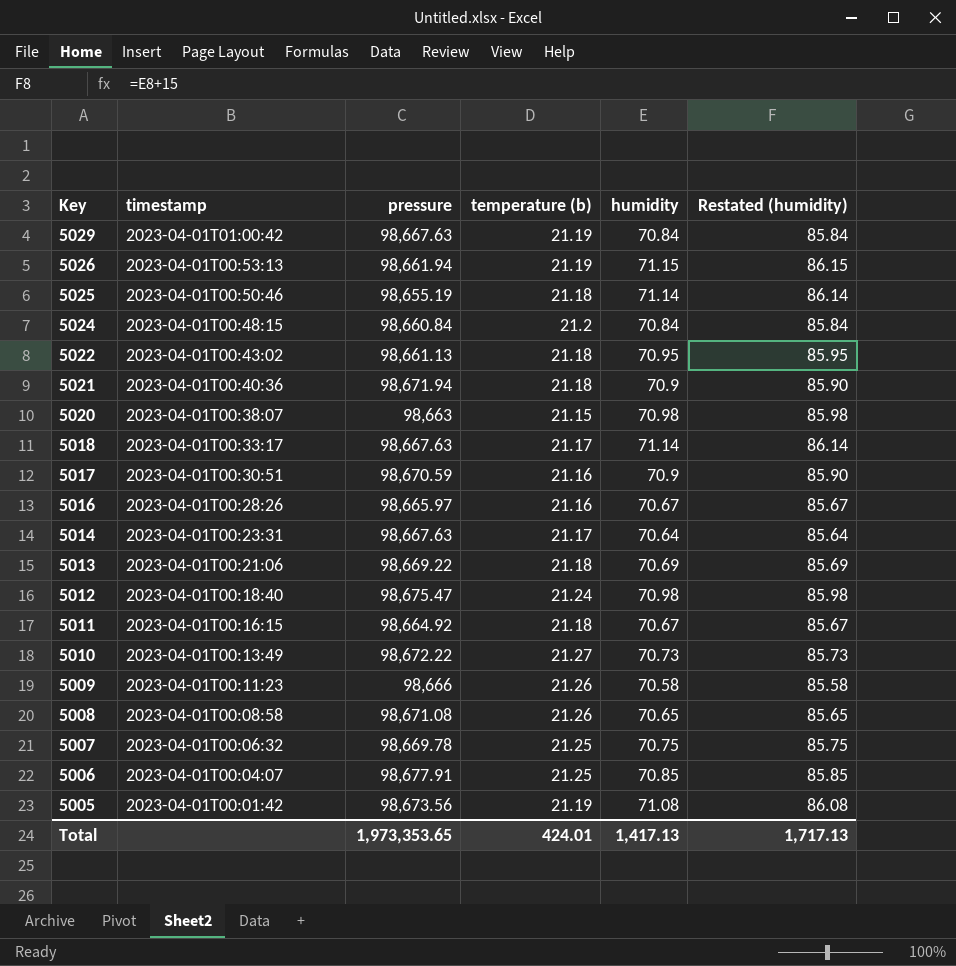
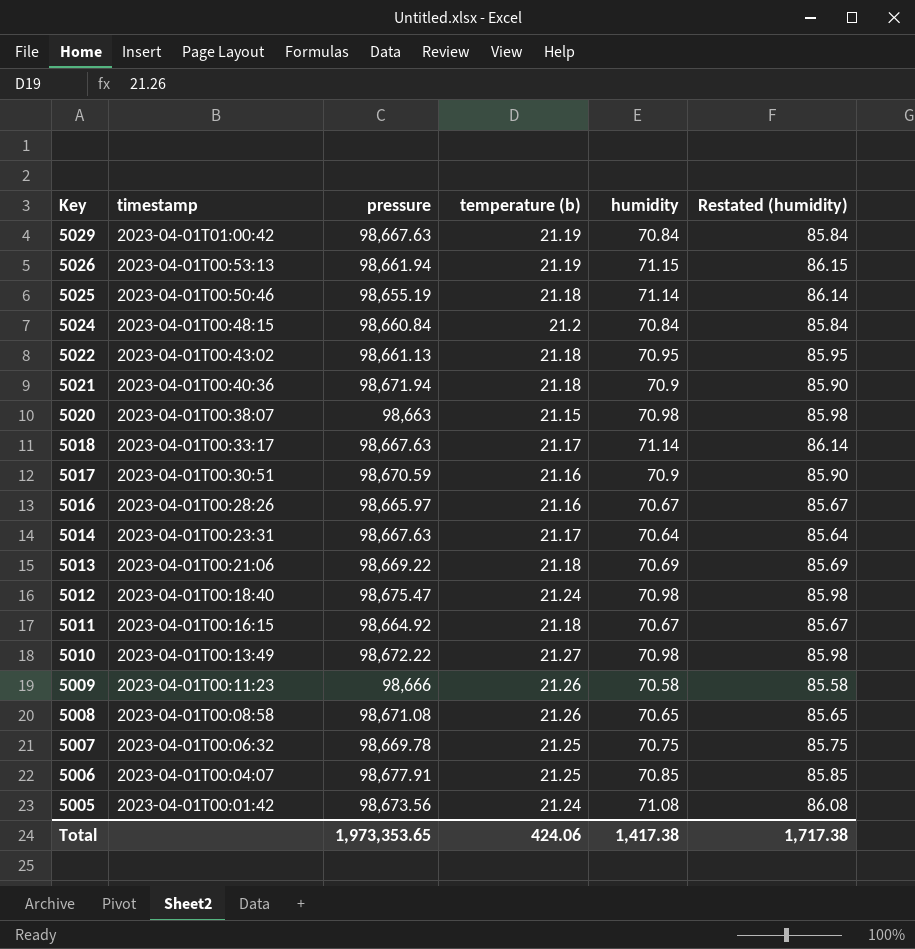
5010 | humidity: 70.73 -> 70.98
5010 | Restated (humidity): 85.73 -> 85.98
5005 | temperature (b): 21.19 -> 21.24
Total | temperature (b): 424.01 -> 424.06
Total | humidity: 1,417.13 -> 1,417.38
Total | Restated (humidity): 1,717.13 -> 1,717.38

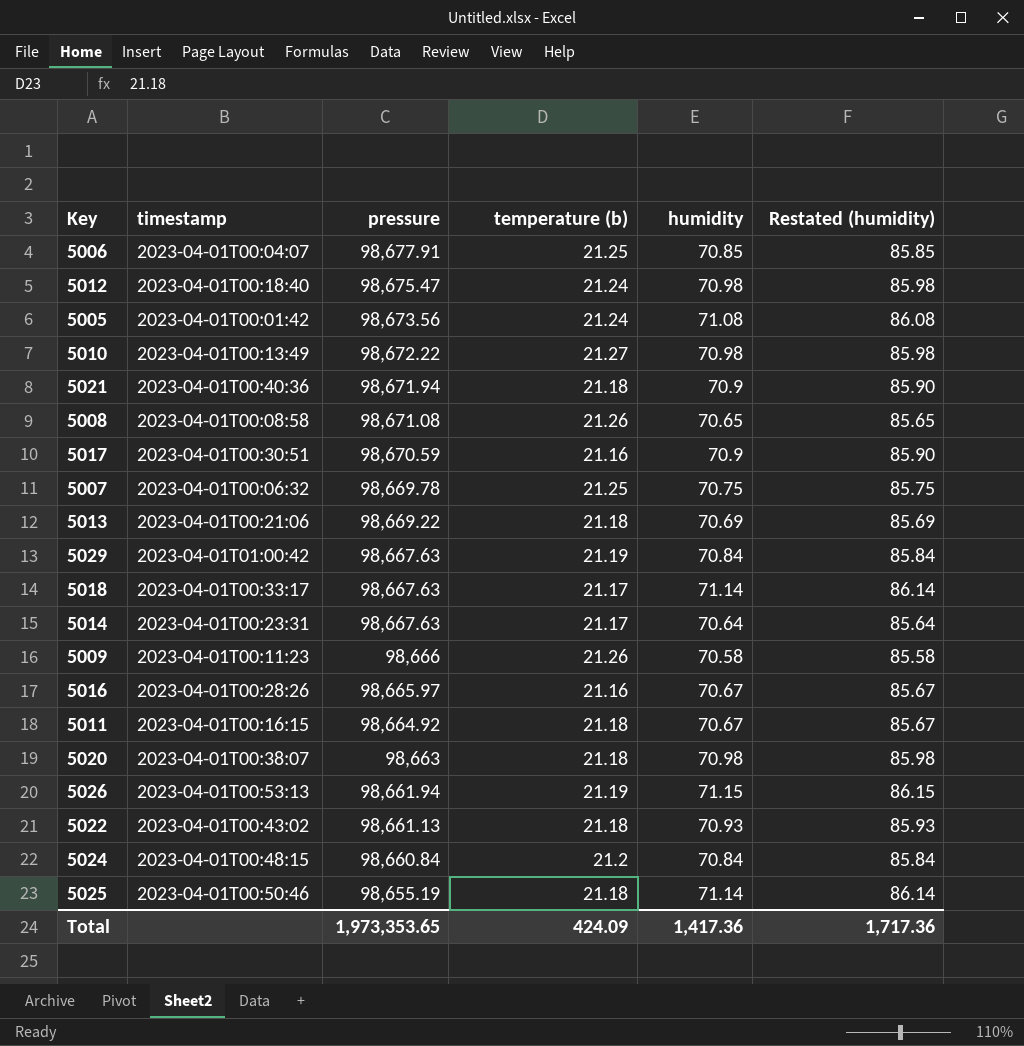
row order: Key descending -> pressure descending
5020 | temperature (b): 21.15 -> 21.18
5022 | humidity: 70.95 -> 70.93
5022 | Restated (humidity): 85.95 -> 85.93
Total | temperature (b): 424.06 -> 424.09
Total | humidity: 1,417.38 -> 1,417.36
Total | Restated (humidity): 1,717.38 -> 1,717.36

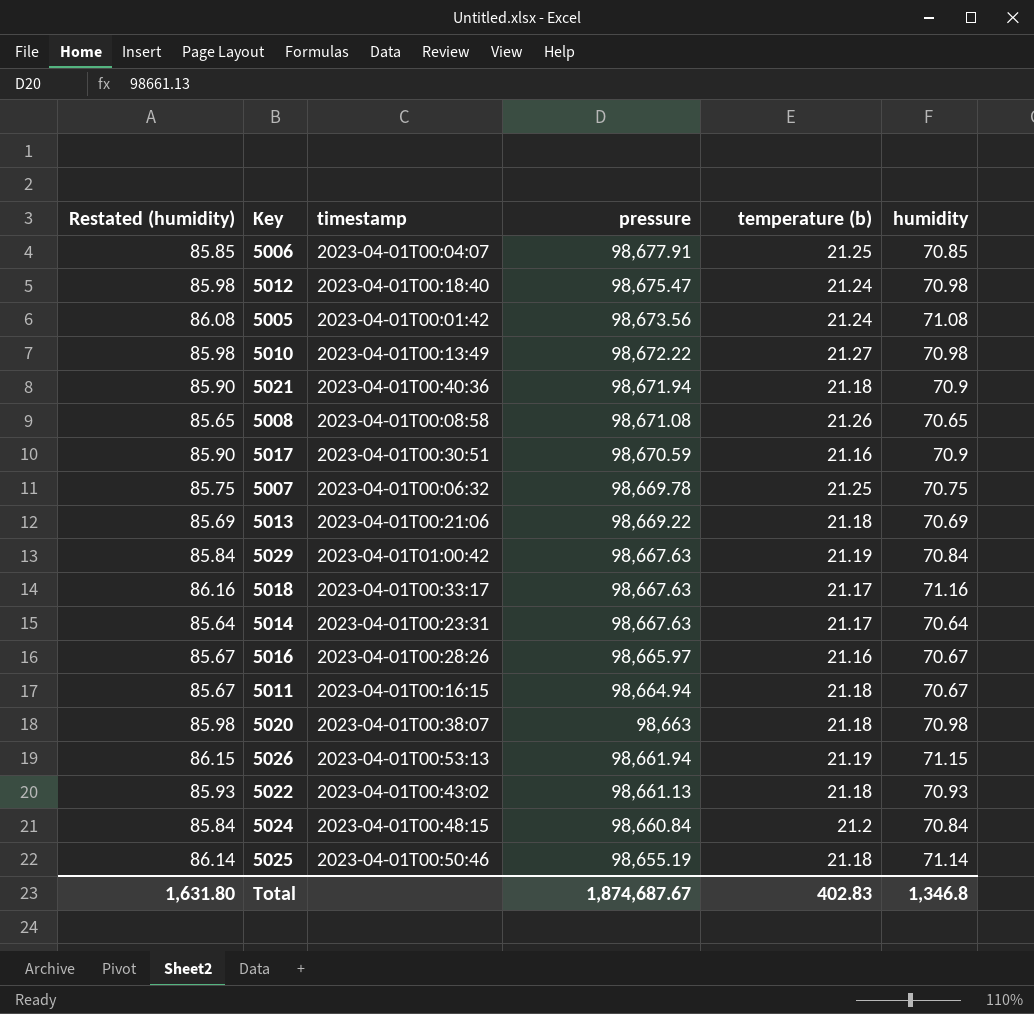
column Restated (humidity) | position: 6 -> 1
row 5009: 2023-04-01T00:11:23 | 98,666 | 21.26 | 70.58 | 85.58 -> none
5018 | Restated (humidity): 86.14 -> 86.16
5018 | humidity: 71.14 -> 71.16
5011 | pressure: 98,664.92 -> 98,664.94
Total | Restated (humidity): 1,717.36 -> 1,631.80
Total | pressure: 1,973,353.65 -> 1,874,687.67
Total | temperature (b): 424.09 -> 402.83
Total | humidity: 1,417.36 -> 1,346.8

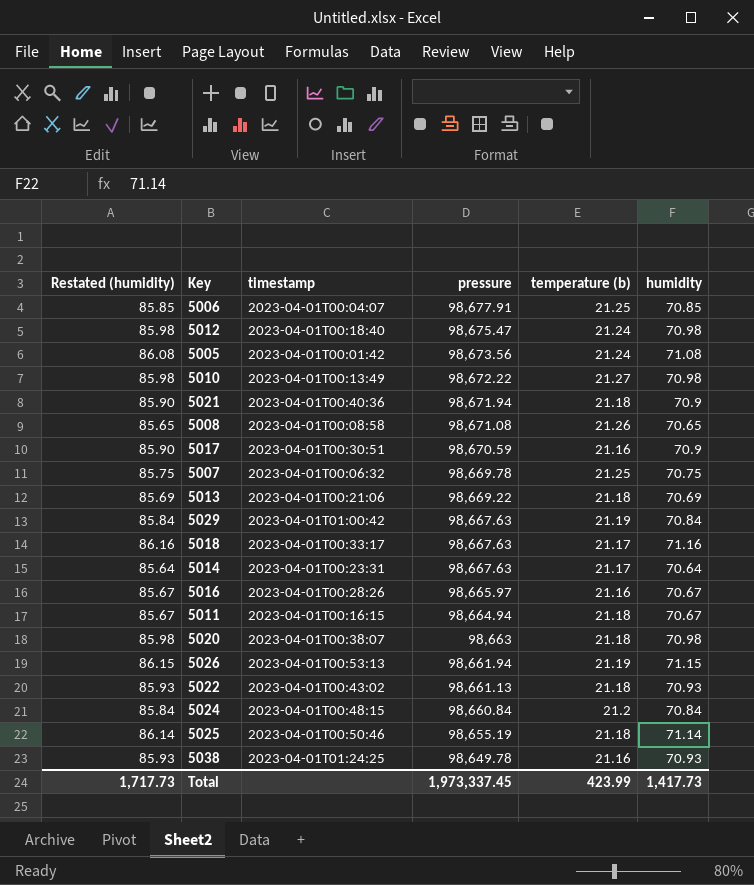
row 5038: none -> 85.93 | 2023-04-01T01:24:25 | 98,649.78 | 21.16 | 70.93
Total | Restated (humidity): 1,631.80 -> 1,717.73
Total | pressure: 1,874,687.67 -> 1,973,337.45
Total | temperature (b): 402.83 -> 423.99
Total | humidity: 1,346.8 -> 1,417.73

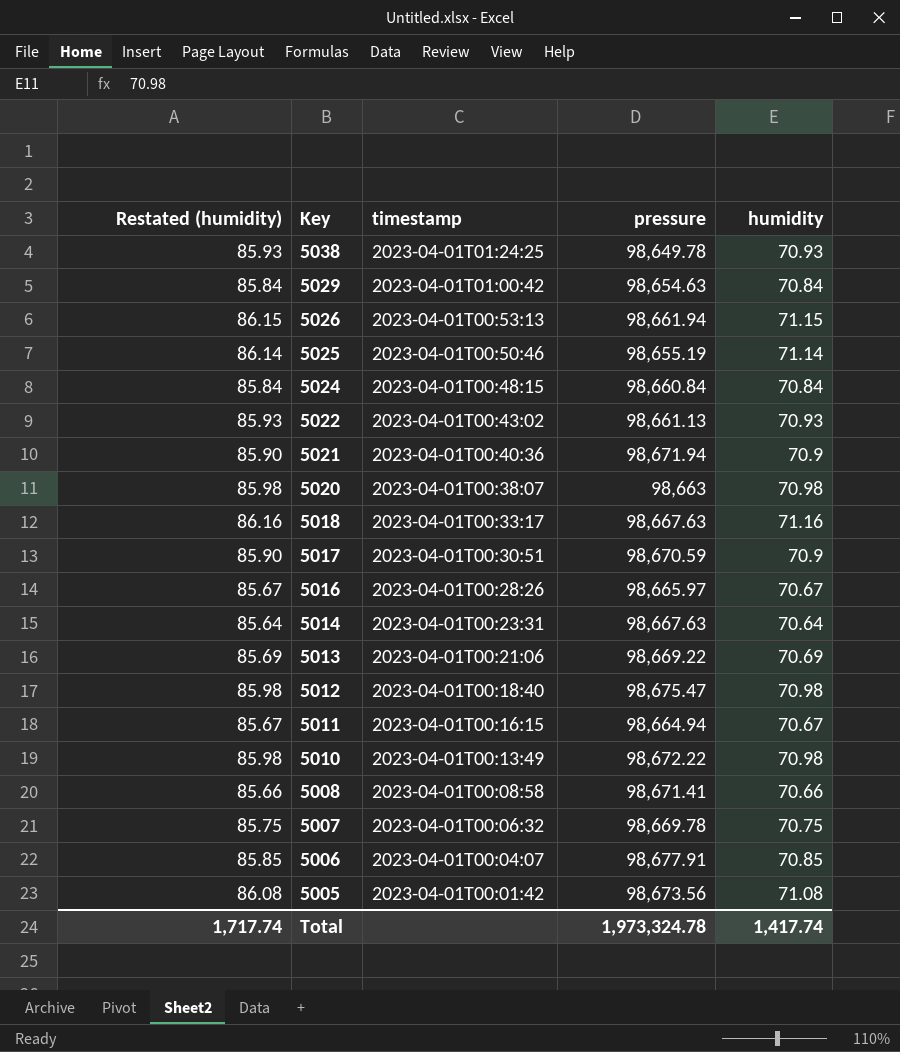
row order: pressure descending -> Key descending
column temperature (b) | position: 5 -> none
5029 | pressure: 98,667.63 -> 98,654.63
5008 | Restated (humidity): 85.65 -> 85.66
5008 | pressure: 98,671.08 -> 98,671.41
5008 | humidity: 70.65 -> 70.66
Total | Restated (humidity): 1,717.73 -> 1,717.74
Total | pressure: 1,973,337.45 -> 1,973,324.78
Total | humidity: 1,417.73 -> 1,417.74

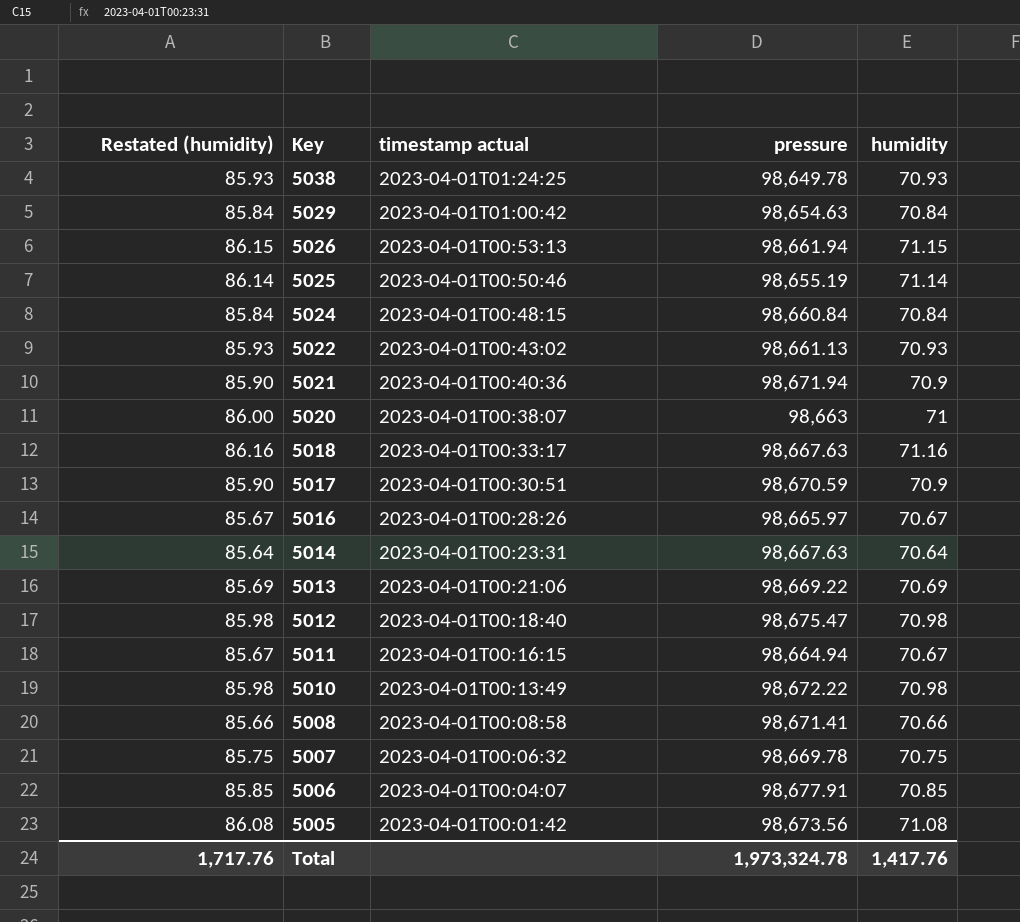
column name: timestamp -> timestamp actual
5020 | Restated (humidity): 85.98 -> 86.00
5020 | humidity: 70.98 -> 71
Total | Restated (humidity): 1,717.74 -> 1,717.76
Total | humidity: 1,417.74 -> 1,417.76

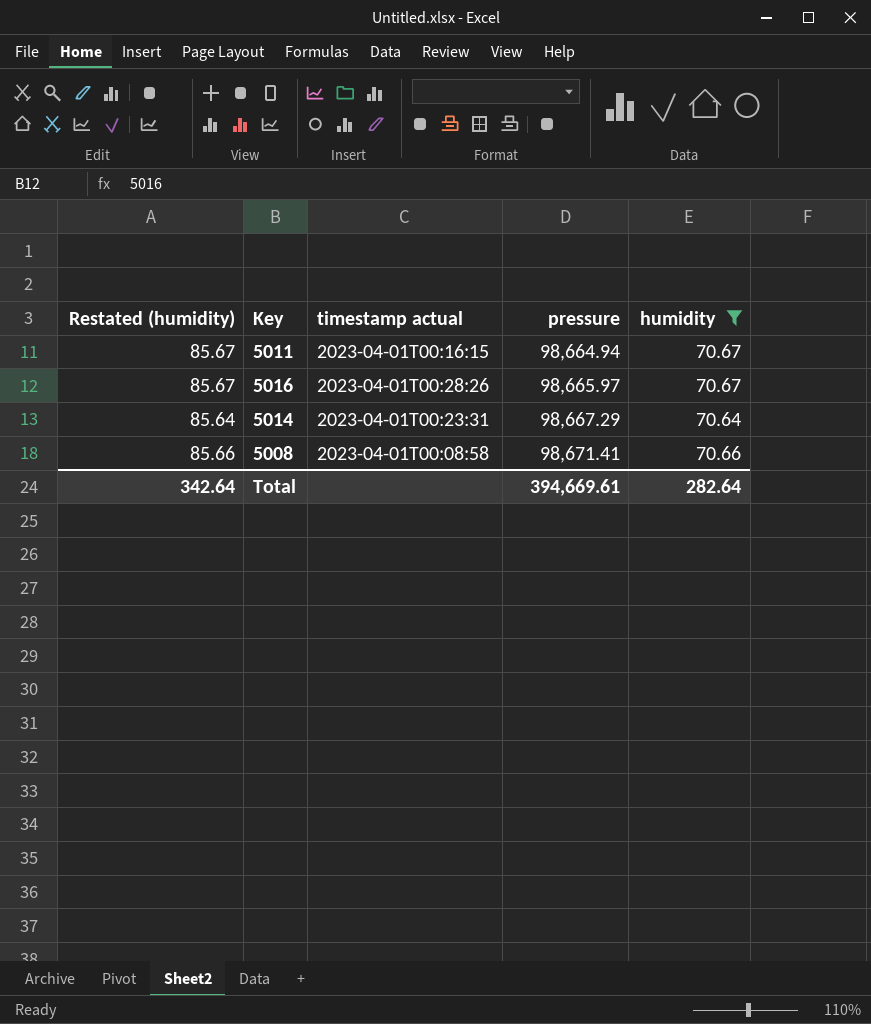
filter: none -> humidity <= 70.67
row order: Key descending -> pressure ascending
5014 | pressure: 98,667.63 -> 98,667.29
Total | Restated (humidity): 1,717.76 -> 342.64
Total | pressure: 1,973,324.78 -> 394,669.61
Total | humidity: 1,417.76 -> 282.64

